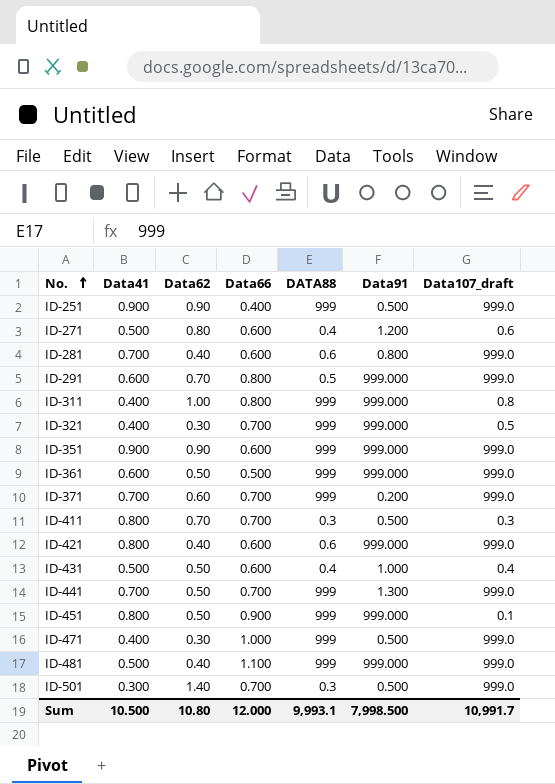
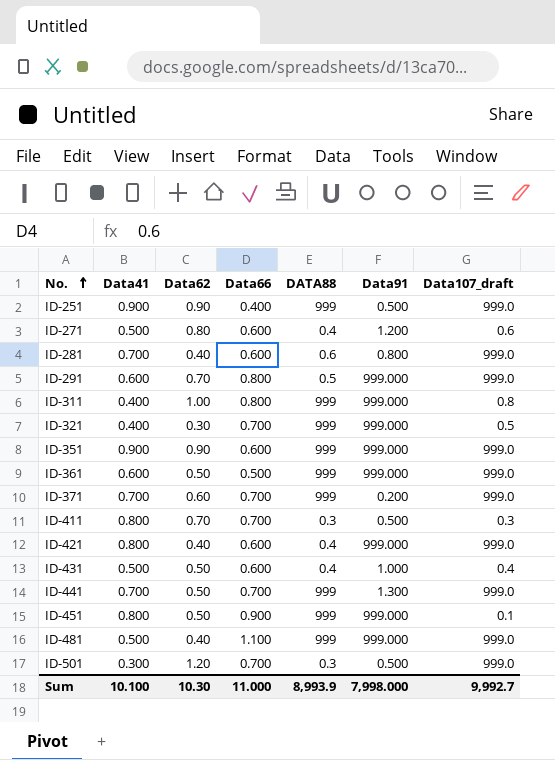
row ID-471: 0.400 | 0.30 | 1.000 | 999 | 0.500 | 999.0 -> none
ID-421 | DATA88: 0.6 -> 0.4
ID-501 | Data62: 1.40 -> 1.20
Sum | Data41: 10.500 -> 10.100
Sum | Data62: 10.80 -> 10.30
Sum | Data66: 12.000 -> 11.000
Sum | DATA88: 9,993.1 -> 8,993.9
Sum | Data91: 7,998.500 -> 7,998.000
Sum | Data107_draft: 10,991.7 -> 9,992.7

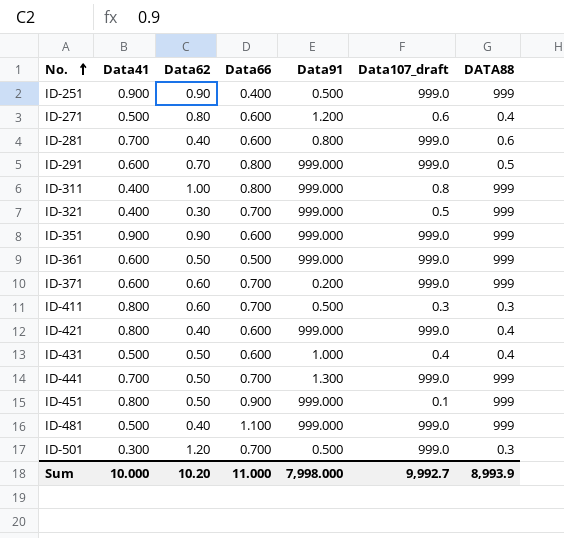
column DATA88 | position: 5 -> 7
ID-371 | Data41: 0.700 -> 0.600
ID-411 | Data62: 0.70 -> 0.60
Sum | Data41: 10.100 -> 10.000
Sum | Data62: 10.30 -> 10.20

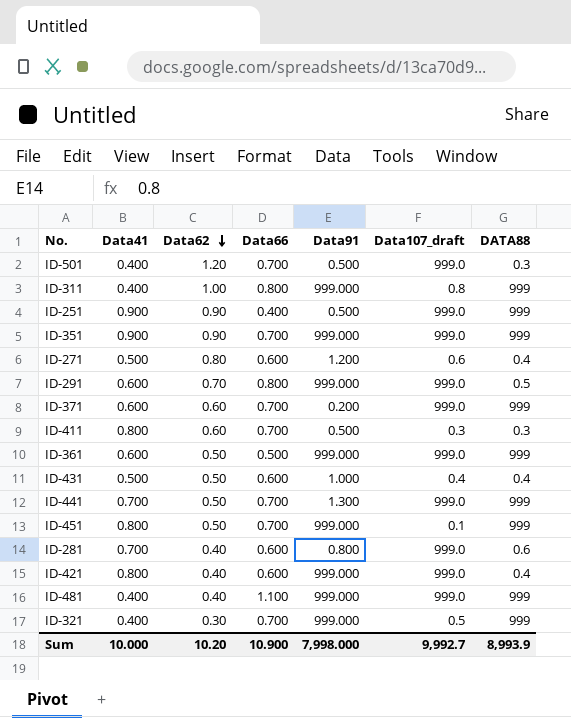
row order: No. ascending -> Data62 descending
ID-501 | Data41: 0.300 -> 0.400
ID-351 | Data66: 0.600 -> 0.700
ID-451 | Data66: 0.900 -> 0.700
ID-481 | Data41: 0.500 -> 0.400
Sum | Data66: 11.000 -> 10.900

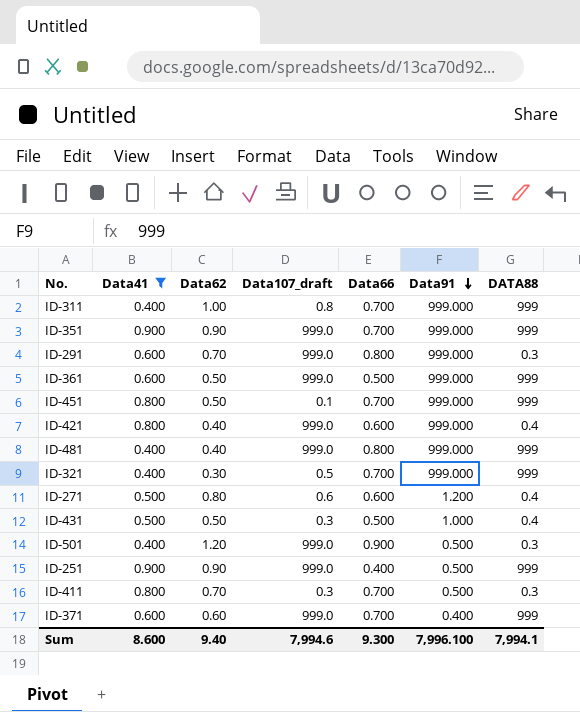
filter: none -> Data41 != 0.700
row order: Data62 descending -> Data91 descending
column Data107_draft | position: 6 -> 4
ID-311 | Data66: 0.800 -> 0.700
ID-291 | DATA88: 0.5 -> 0.3
ID-481 | Data66: 1.100 -> 0.800
ID-431 | Data107_draft: 0.4 -> 0.3
ID-431 | Data66: 0.600 -> 0.500
ID-501 | Data66: 0.700 -> 0.900
ID-411 | Data62: 0.60 -> 0.70
ID-371 | Data91: 0.200 -> 0.400
Sum | Data41: 10.000 -> 8.600
Sum | Data62: 10.20 -> 9.40
Sum | Data107_draft: 9,992.7 -> 7,994.6
Sum | Data66: 10.900 -> 9.300
Sum | Data91: 7,998.000 -> 7,996.100
Sum | DATA88: 8,993.9 -> 7,994.1

